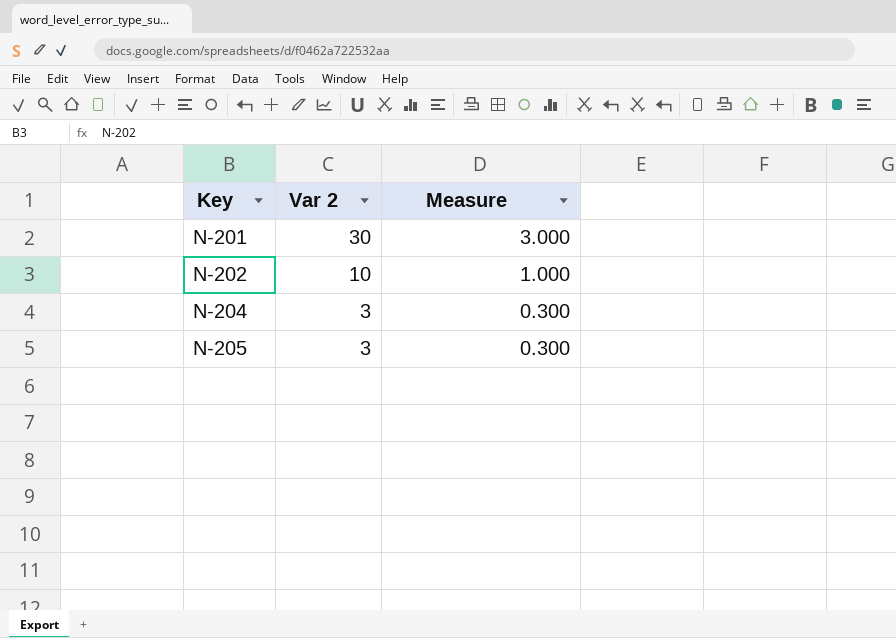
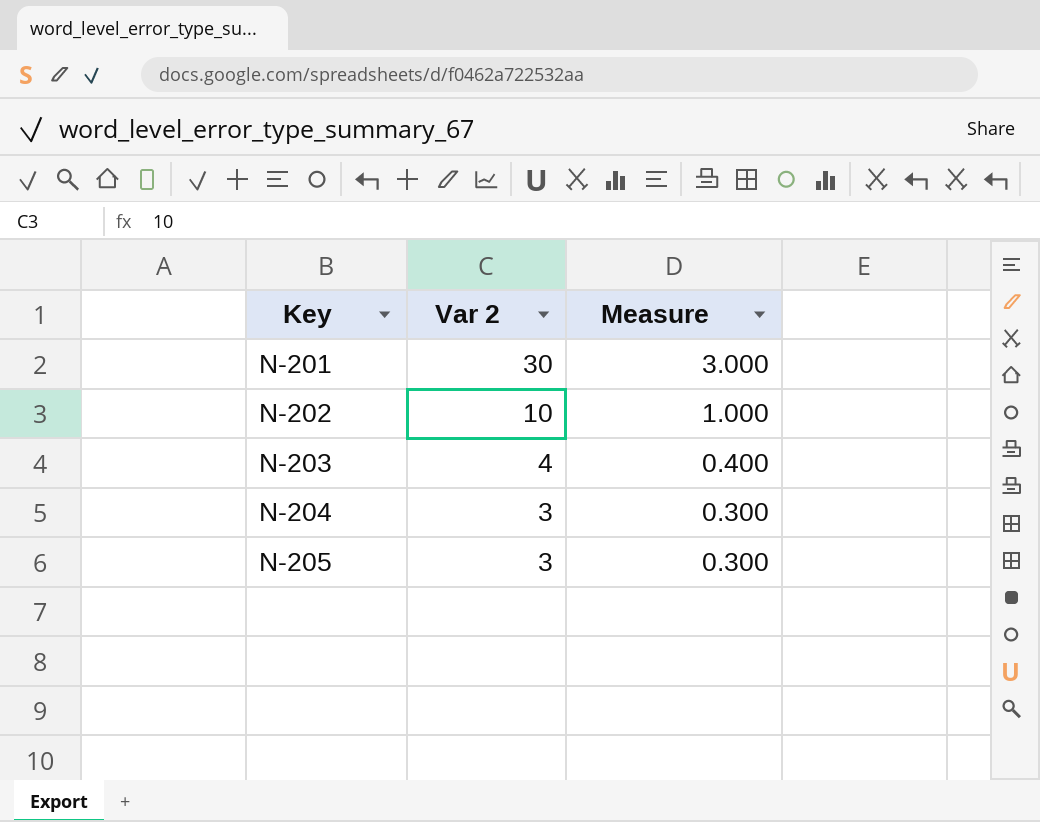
row N-203: none -> 4 | 0.400

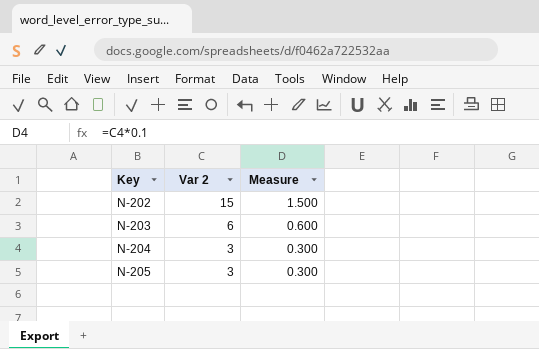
row N-201: 30 | 3.000 -> none
N-202 | Var 2: 10 -> 15
N-202 | Measure: 1.000 -> 1.500
N-203 | Var 2: 4 -> 6
N-203 | Measure: 0.400 -> 0.600

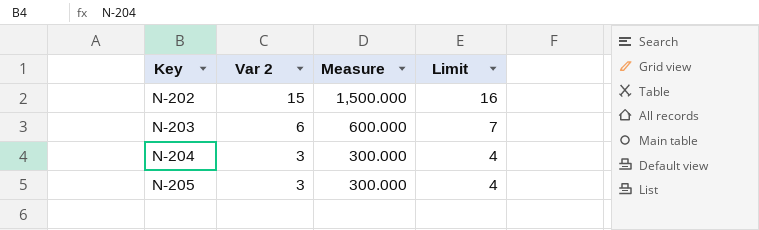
column Measure | formula: [Var 2] * 0.1 -> [Var 2] * 100
column Limit | formula: none -> [Var 2] + 1

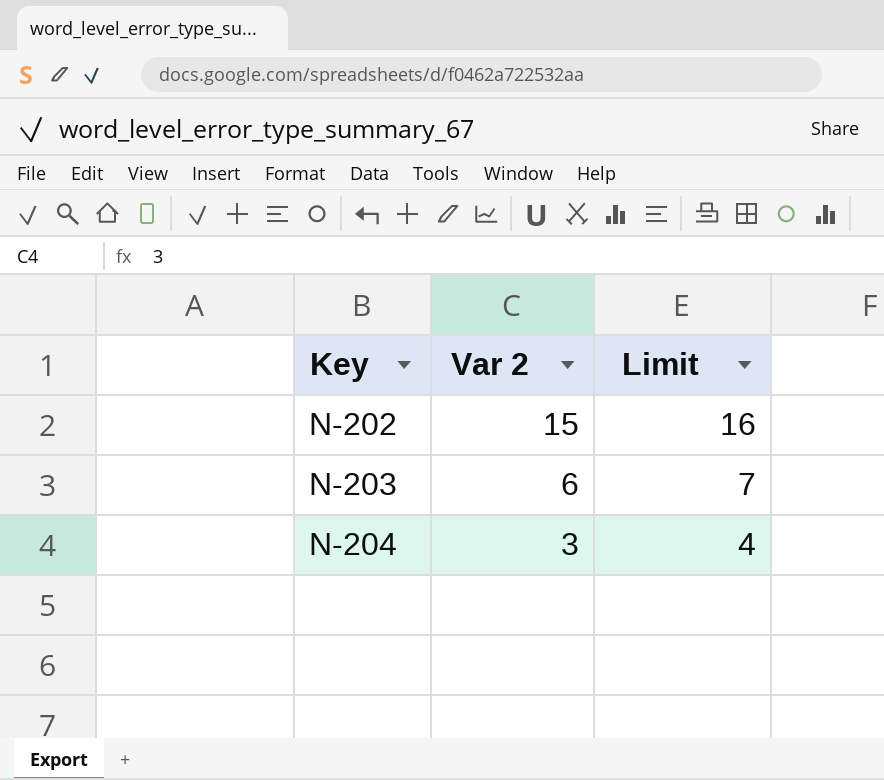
column Measure | formula: [Var 2] * 100 -> none
row N-205: 3 | 300.000 | 4 -> none

